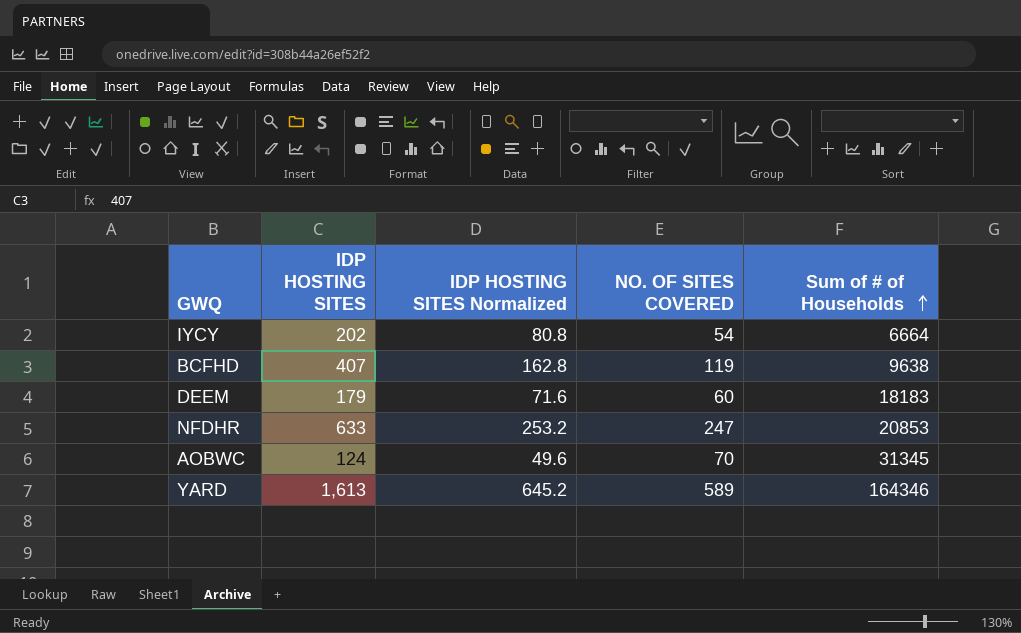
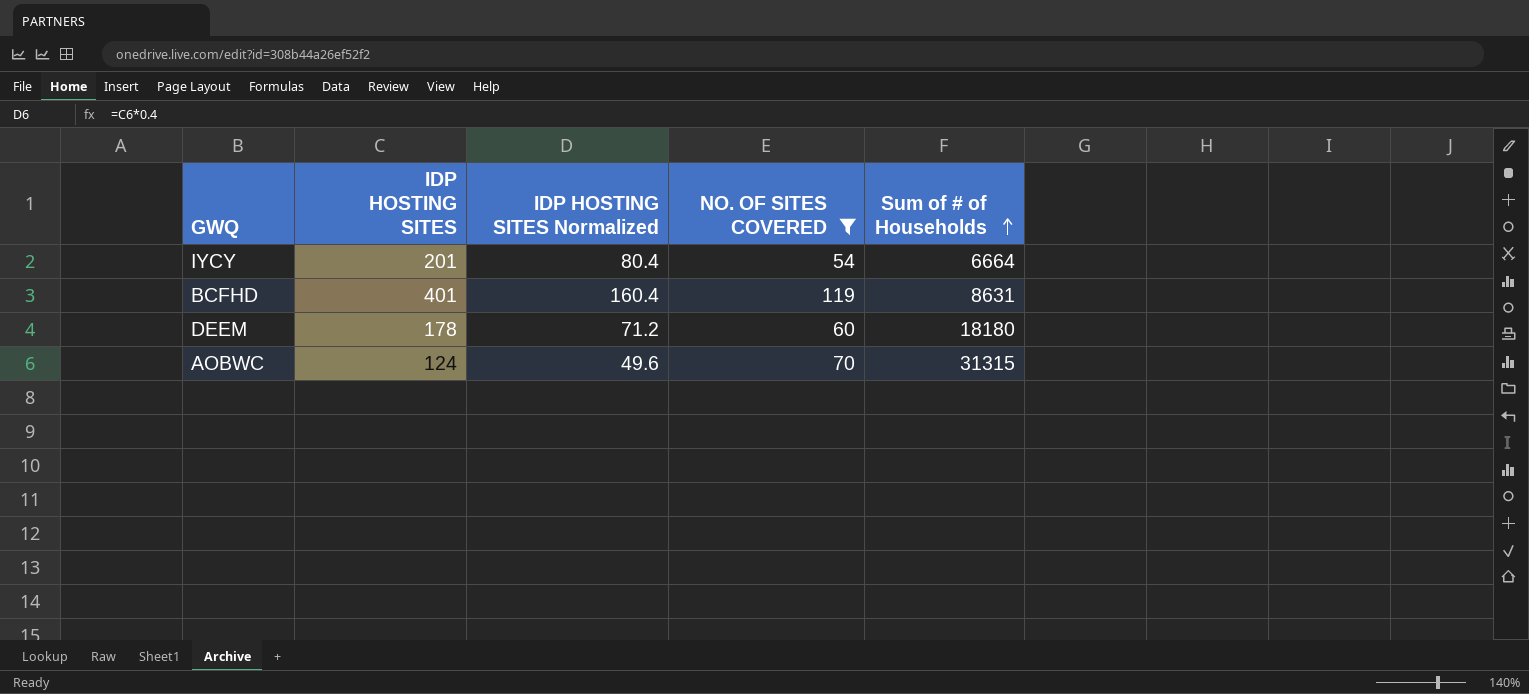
filter: none -> NO. OF SITES COVERED <= 119
IYCY | IDP HOSTING SITES: 202 -> 201
IYCY | IDP HOSTING SITES Normalized: 80.8 -> 80.4
BCFHD | IDP HOSTING SITES: 407 -> 401
BCFHD | IDP HOSTING SITES Normalized: 162.8 -> 160.4
BCFHD | Sum of # of Households: 9638 -> 8631
DEEM | IDP HOSTING SITES: 179 -> 178
DEEM | IDP HOSTING SITES Normalized: 71.6 -> 71.2
DEEM | Sum of # of Households: 18183 -> 18180
AOBWC | Sum of # of Households: 31345 -> 31315

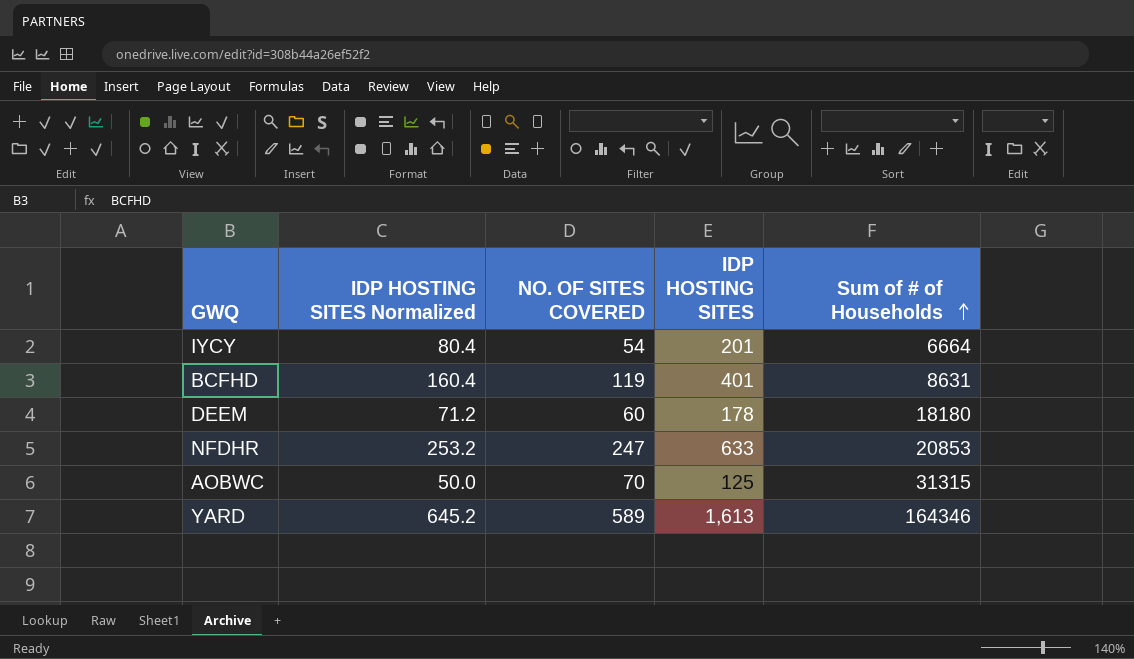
filter: NO. OF SITES COVERED <= 119 -> none
column IDP HOSTING SITES | position: 2 -> 4
AOBWC | IDP HOSTING SITES Normalized: 49.6 -> 50.0
AOBWC | IDP HOSTING SITES: 124 -> 125

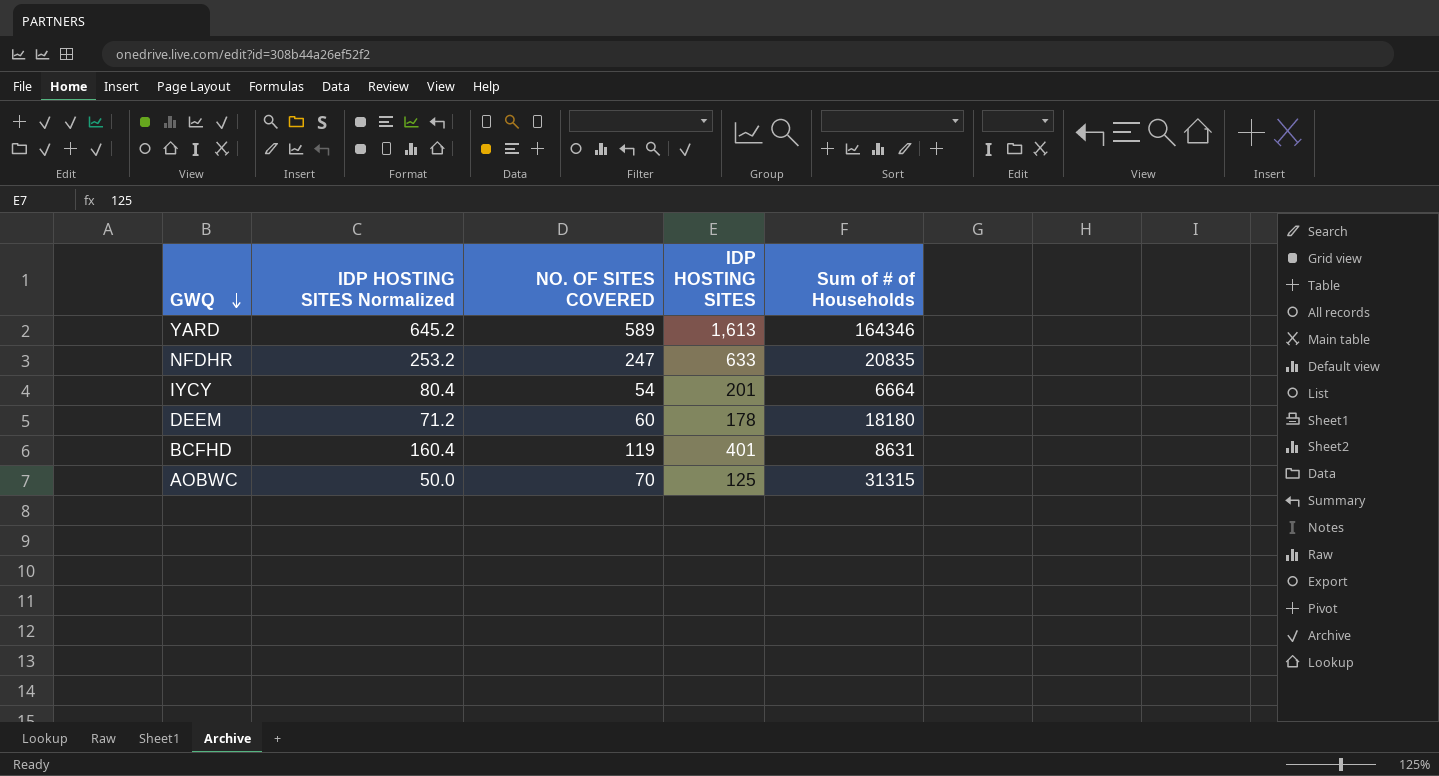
row order: Sum of # of Households ascending -> GWQ descending
NFDHR | Sum of # of Households: 20853 -> 20835

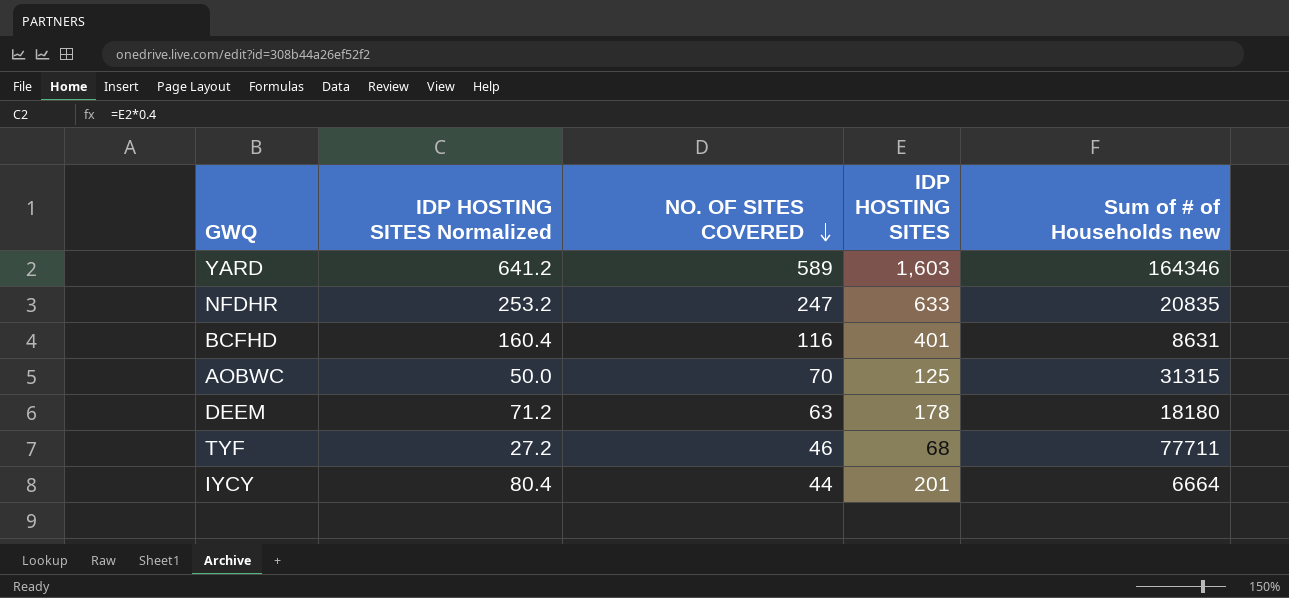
row order: GWQ descending -> NO. OF SITES COVERED descending
column name: Sum of # of Households -> Sum of # of Households new
YARD | IDP HOSTING SITES Normalized: 645.2 -> 641.2
YARD | IDP HOSTING SITES: 1,613 -> 1,603
BCFHD | NO. OF SITES COVERED: 119 -> 116
DEEM | NO. OF SITES COVERED: 60 -> 63
row TYF: none -> 27.2 | 46 | 68 | 77711
IYCY | NO. OF SITES COVERED: 54 -> 44

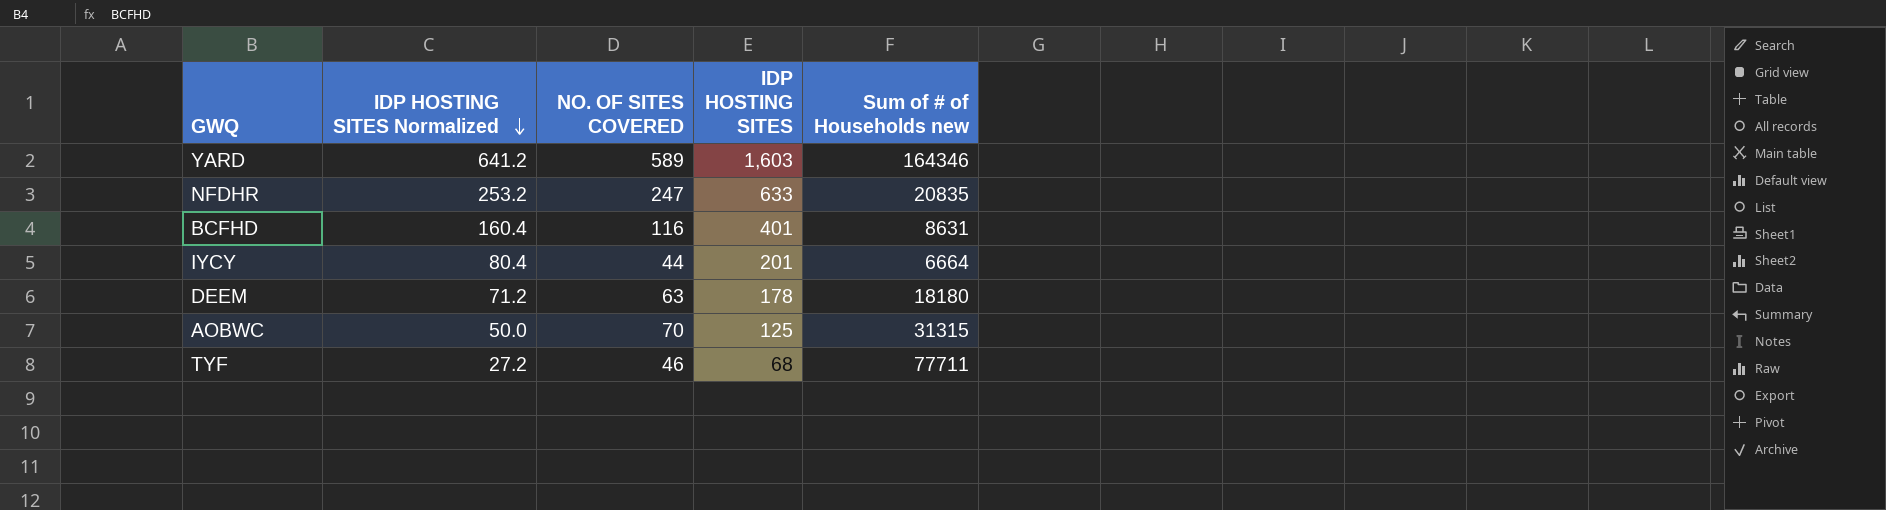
row order: NO. OF SITES COVERED descending -> IDP HOSTING SITES Normalized descending

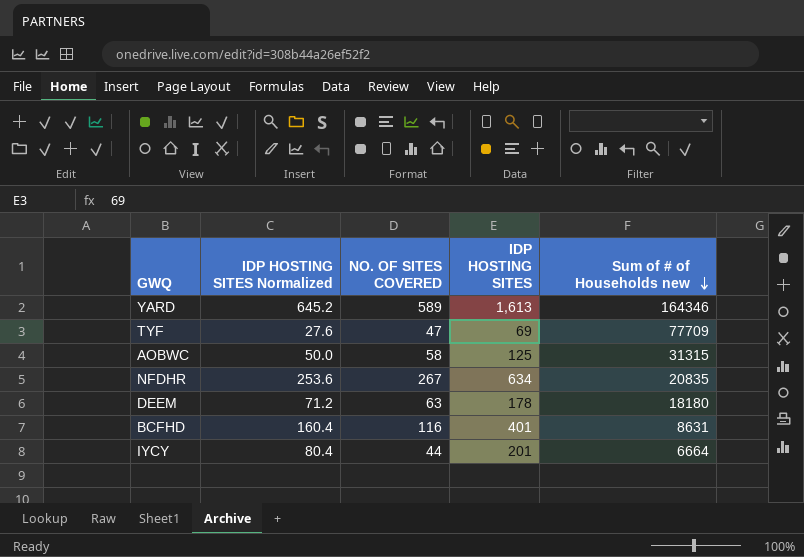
row order: IDP HOSTING SITES Normalized descending -> Sum of # of Households new descending
YARD | IDP HOSTING SITES Normalized: 641.2 -> 645.2
YARD | IDP HOSTING SITES: 1,603 -> 1,613
TYF | IDP HOSTING SITES Normalized: 27.2 -> 27.6
TYF | NO. OF SITES COVERED: 46 -> 47
TYF | IDP HOSTING SITES: 68 -> 69
TYF | Sum of # of Households new: 77711 -> 77709
AOBWC | NO. OF SITES COVERED: 70 -> 58
NFDHR | IDP HOSTING SITES Normalized: 253.2 -> 253.6
NFDHR | NO. OF SITES COVERED: 247 -> 267
NFDHR | IDP HOSTING SITES: 633 -> 634

